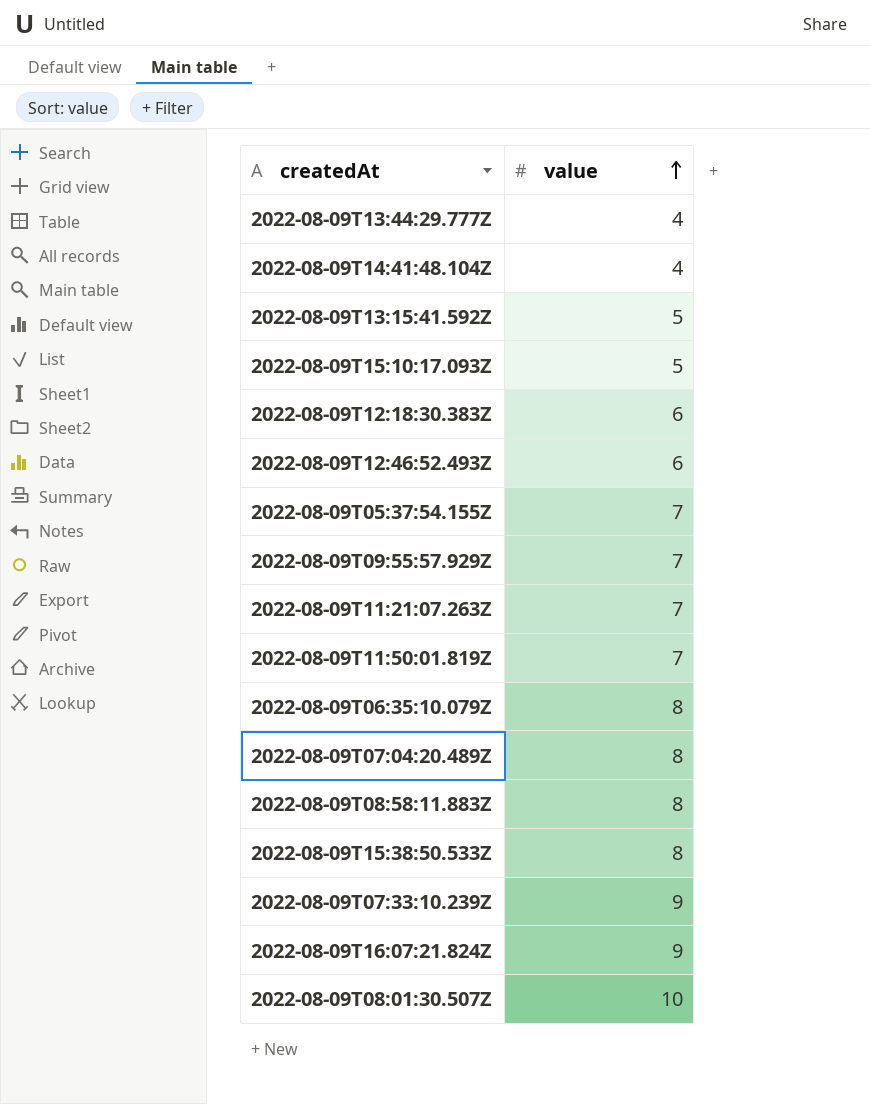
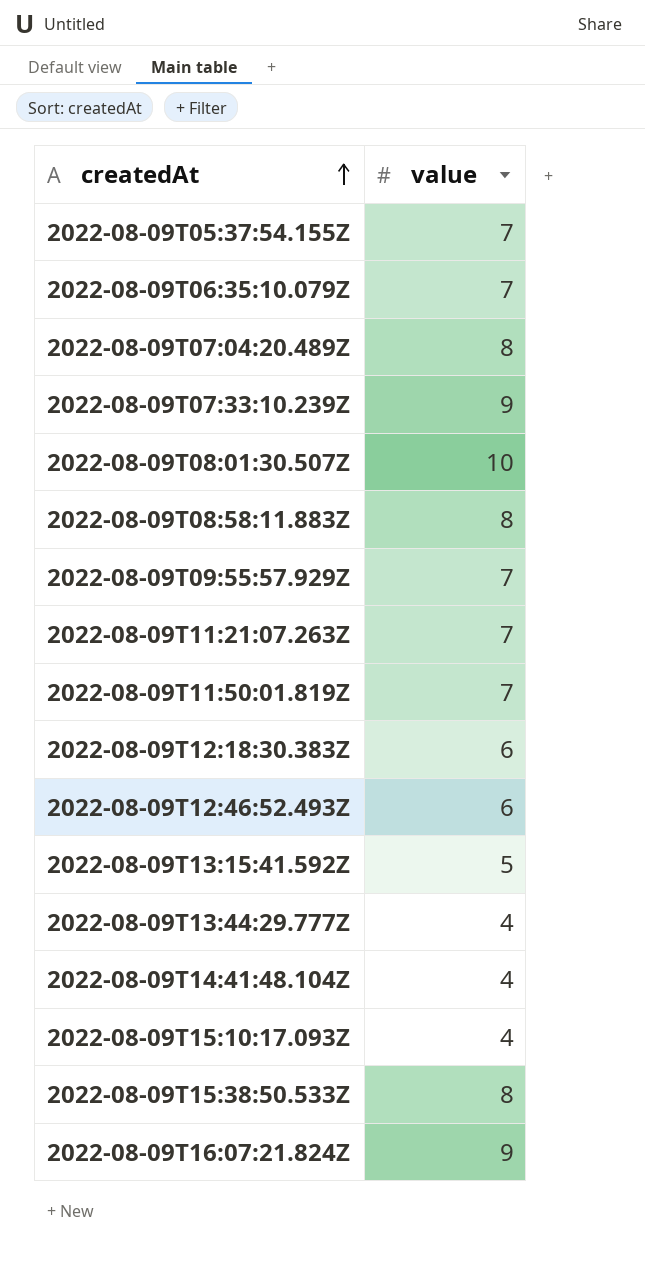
row order: value ascending -> createdAt ascending
2022-08-09T06:35:10.079Z | value: 8 -> 7
2022-08-09T15:10:17.093Z | value: 5 -> 4

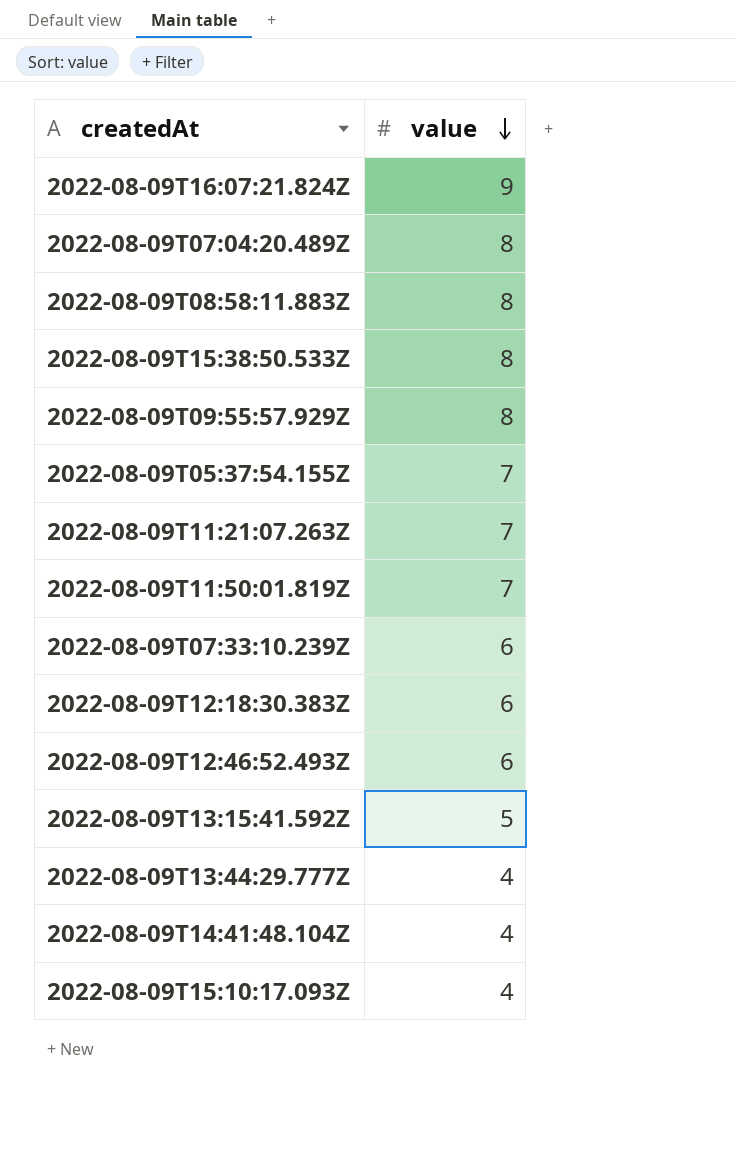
row order: createdAt ascending -> value descending
row 2022-08-09T06:35:10.079Z: 7 -> none
row 2022-08-09T08:01:30.507Z: 10 -> none
2022-08-09T09:55:57.929Z | value: 7 -> 8
2022-08-09T07:33:10.239Z | value: 9 -> 6

